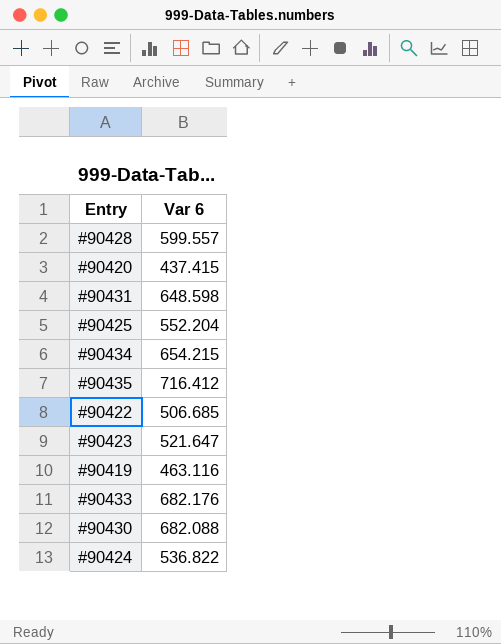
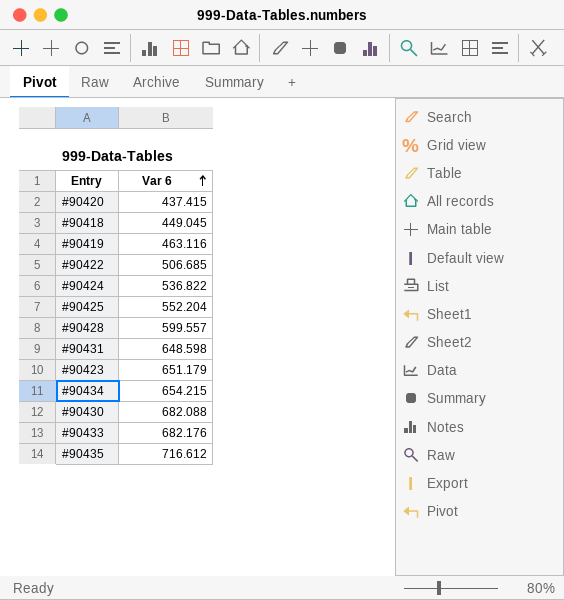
row order: none -> Var 6 ascending
row #90418: none -> 449.045
#90423 | Var 6: 521.647 -> 651.179
#90435 | Var 6: 716.412 -> 716.612

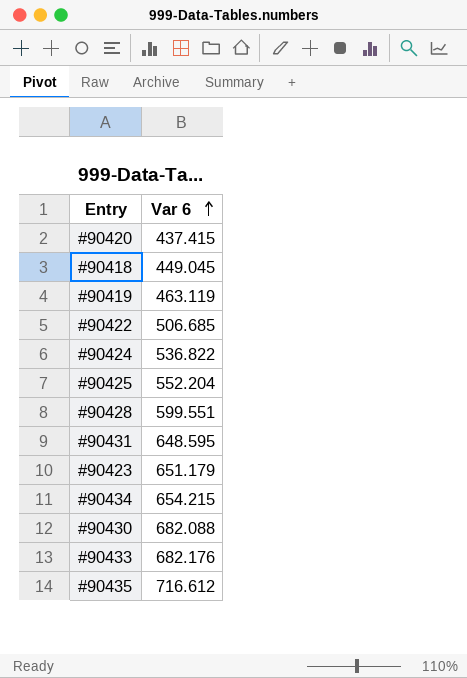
#90419 | Var 6: 463.116 -> 463.119
#90428 | Var 6: 599.557 -> 599.551
#90431 | Var 6: 648.598 -> 648.595

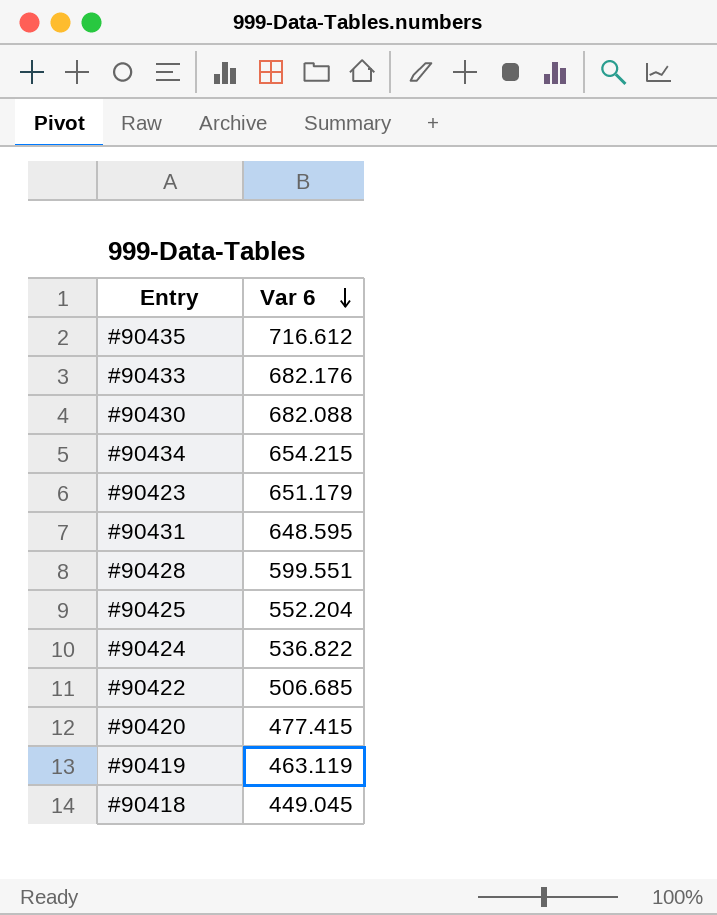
row order: Var 6 ascending -> Var 6 descending
#90420 | Var 6: 437.415 -> 477.415

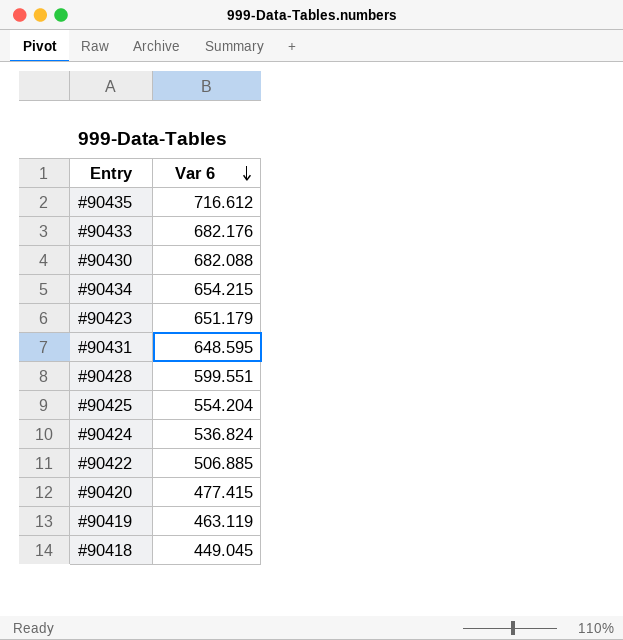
#90425 | Var 6: 552.204 -> 554.204
#90424 | Var 6: 536.822 -> 536.824
#90422 | Var 6: 506.685 -> 506.885

